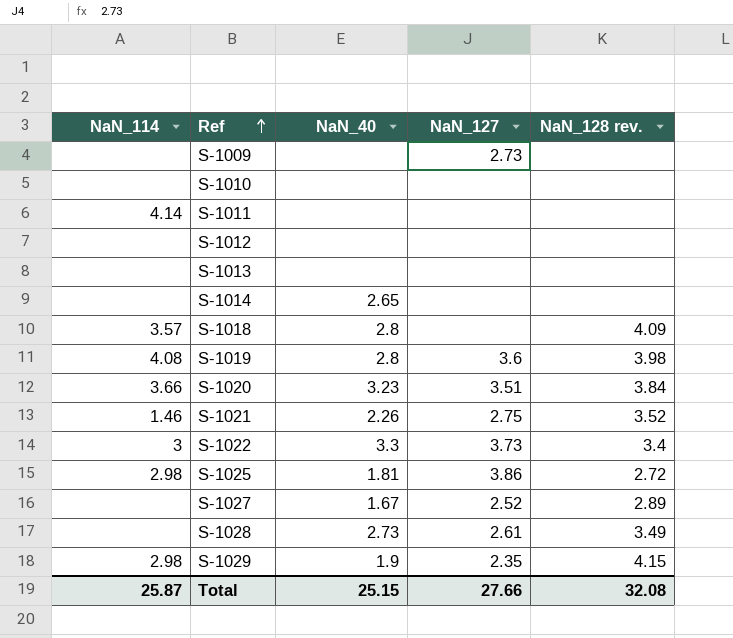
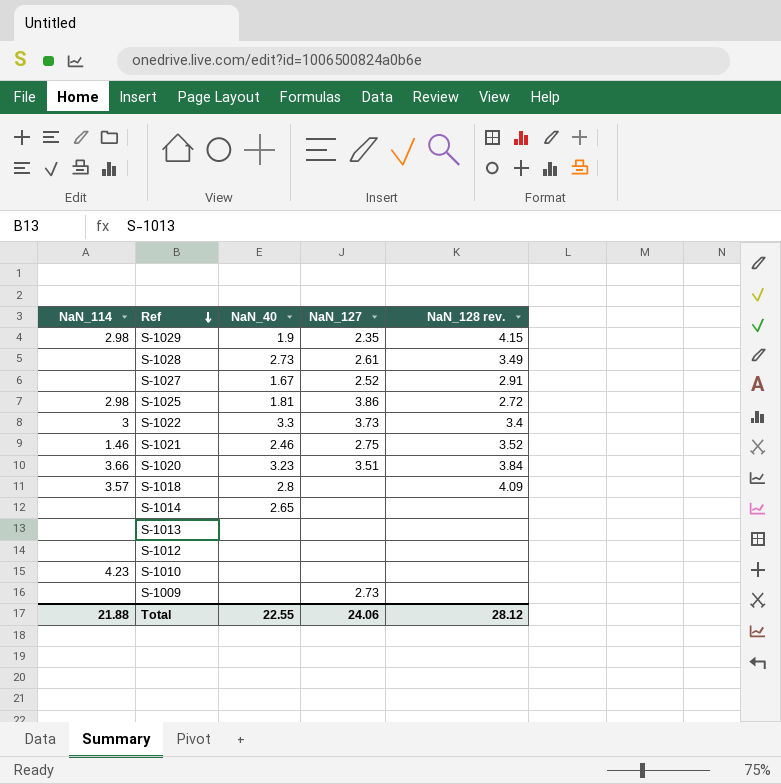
row order: Ref ascending -> Ref descending
row S-1011: 4.14 | none | none | none -> none
row S-1019: 4.08 | 2.8 | 3.6 | 3.98 -> none
S-1027 | NaN_128 rev.: 2.89 -> 2.91
S-1021 | NaN_40: 2.26 -> 2.46
S-1010 | NaN_114: none -> 4.23
Total | NaN_114: 25.87 -> 21.88
Total | NaN_40: 25.15 -> 22.55
Total | NaN_127: 27.66 -> 24.06
Total | NaN_128 rev.: 32.08 -> 28.12

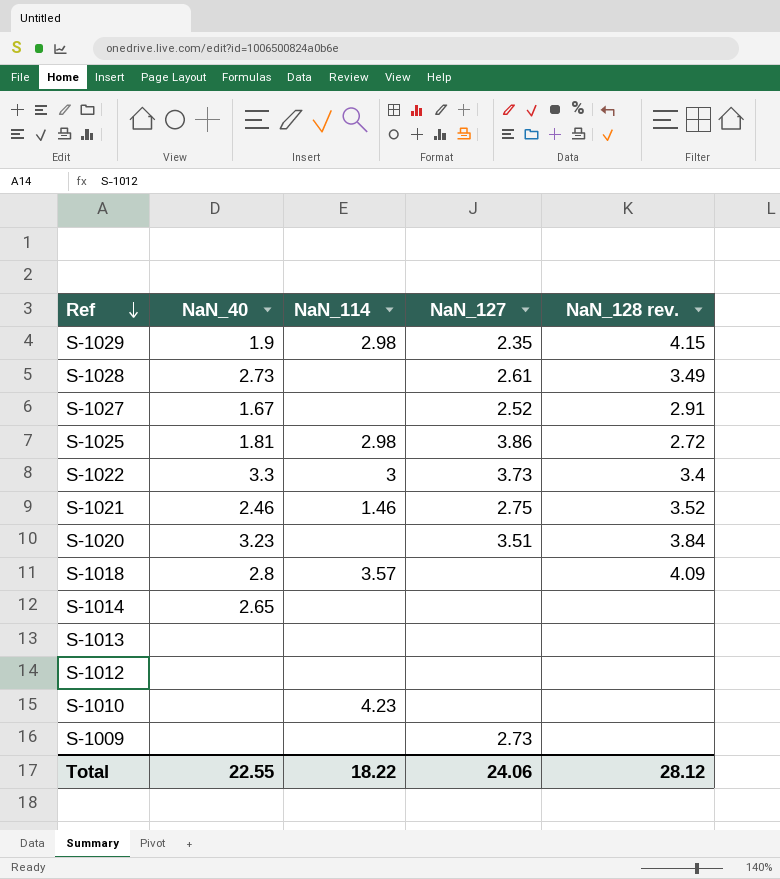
column NaN_114 | position: 1 -> 3
S-1020 | NaN_114: 3.66 -> none
Total | NaN_114: 21.88 -> 18.22

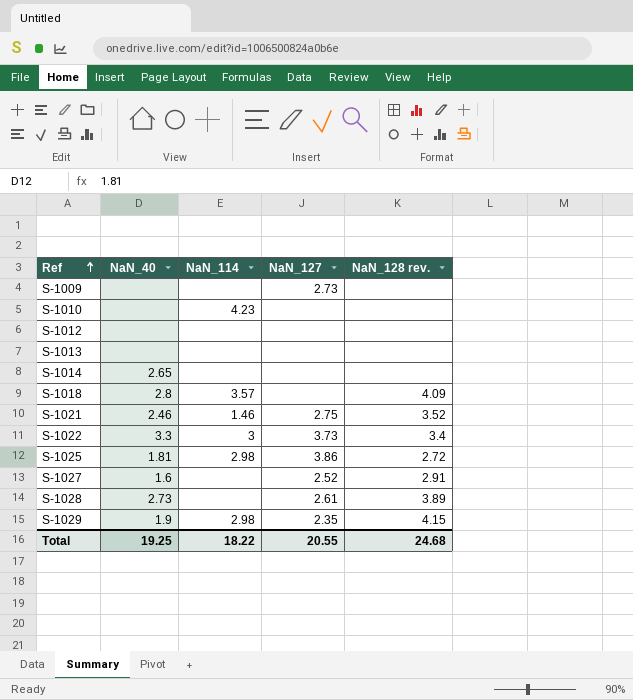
row order: Ref descending -> Ref ascending
row S-1020: 3.23 | none | 3.51 | 3.84 -> none
S-1027 | NaN_40: 1.67 -> 1.6
S-1028 | NaN_128 rev.: 3.49 -> 3.89
Total | NaN_40: 22.55 -> 19.25
Total | NaN_127: 24.06 -> 20.55
Total | NaN_128 rev.: 28.12 -> 24.68

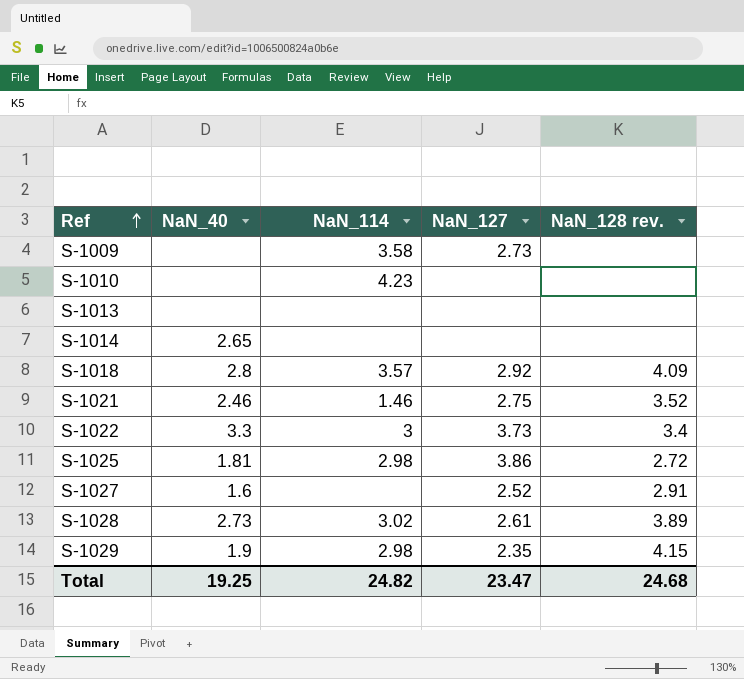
row S-1012: none | none | none | none -> none
S-1009 | NaN_114: none -> 3.58
S-1018 | NaN_127: none -> 2.92
S-1028 | NaN_114: none -> 3.02
Total | NaN_114: 18.22 -> 24.82
Total | NaN_127: 20.55 -> 23.47

